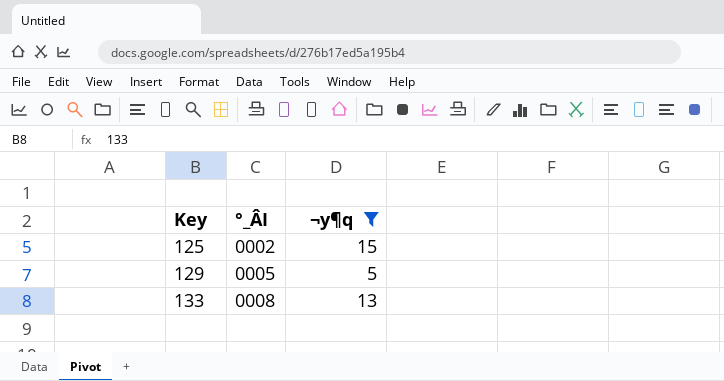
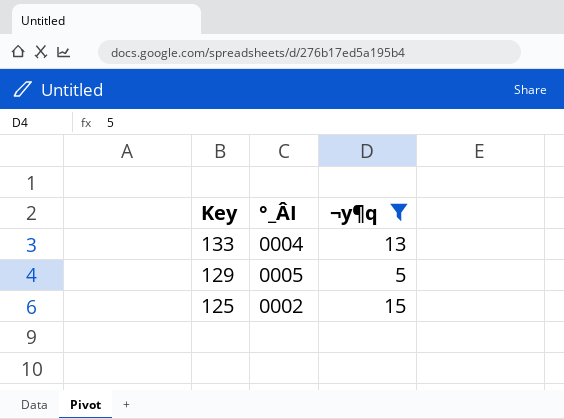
row order: Key ascending -> Key descending
133 | °_ÂI: 0008 -> 0004

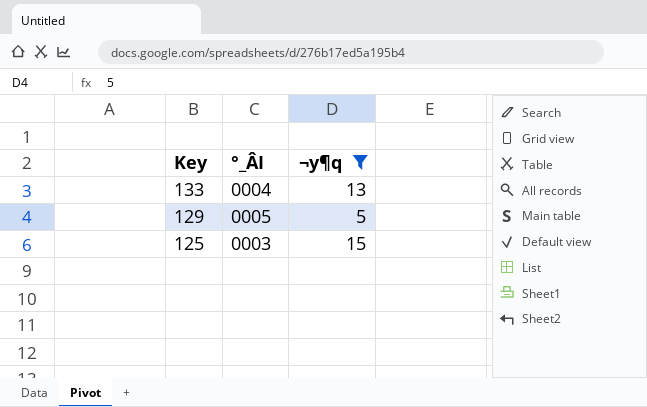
125 | °_ÂI: 0002 -> 0003

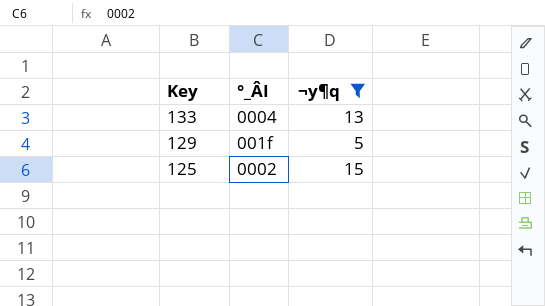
129 | °_ÂI: 0005 -> 001f
125 | °_ÂI: 0003 -> 0002

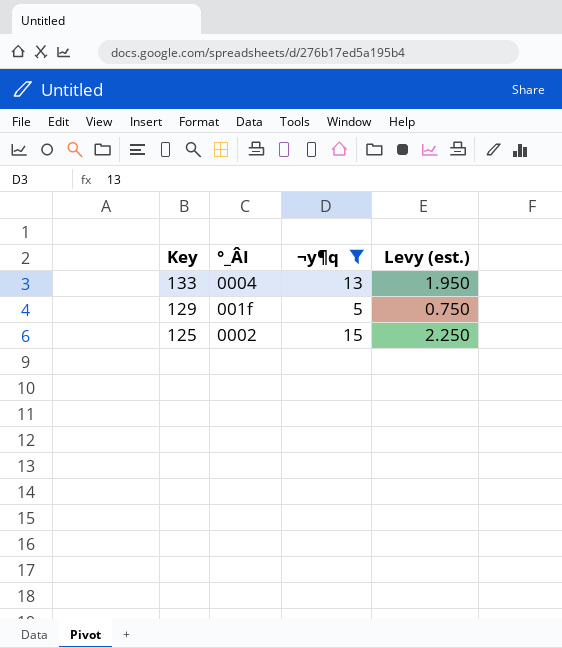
column Levy (est.) | formula: none -> [¬y¶q] * 0.15

